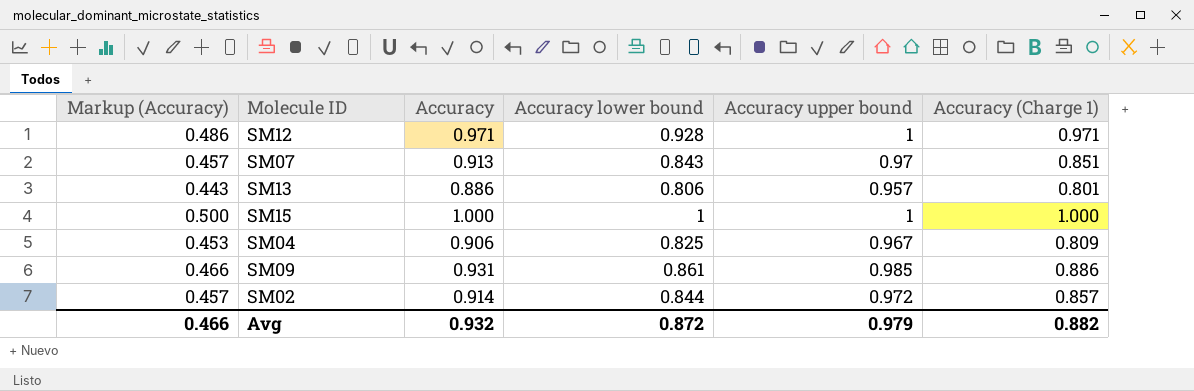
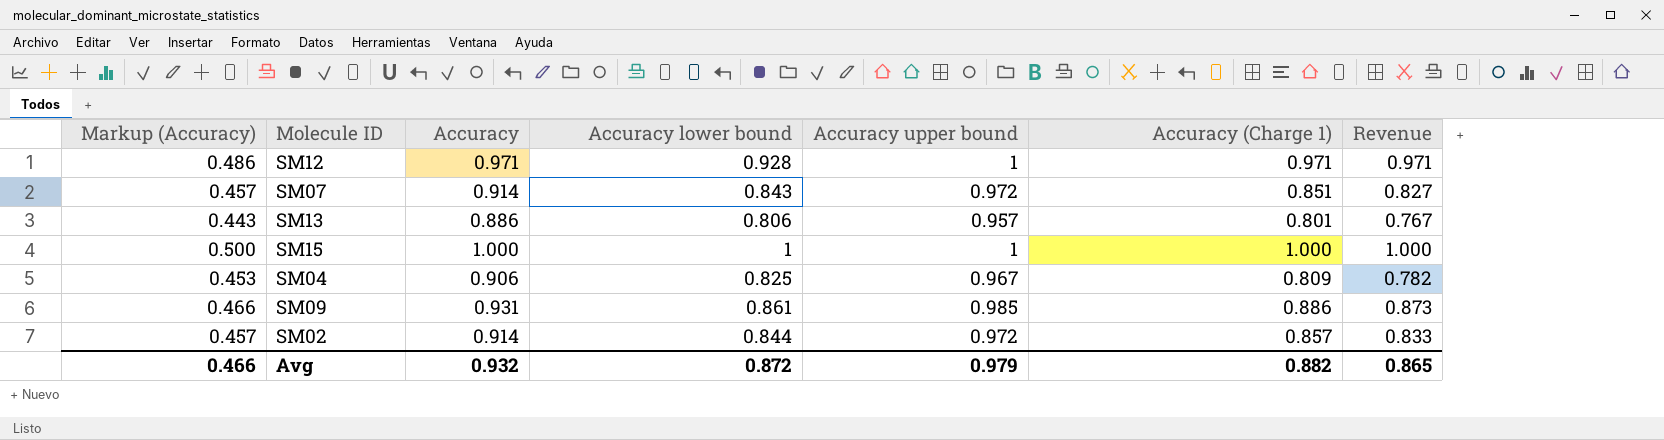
column Revenue | formula: none -> [Accuracy upper bound] * [Accuracy (Charge 1)]
SM07 | Accuracy: 0.913 -> 0.914
SM07 | Accuracy upper bound: 0.97 -> 0.972

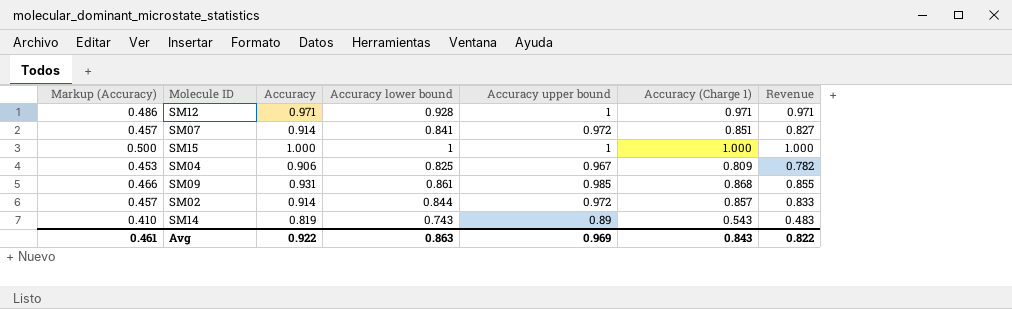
row SM13: 0.443 | 0.886 | 0.806 | 0.957 | 0.801 | 0.767 -> none
SM07 | Accuracy lower bound: 0.843 -> 0.841
SM09 | Accuracy (Charge 1): 0.886 -> 0.868
SM09 | Revenue: 0.873 -> 0.855
row SM14: none -> 0.410 | 0.819 | 0.743 | 0.89 | 0.543 | 0.483
Avg | Markup (Accuracy): 0.466 -> 0.461
Avg | Accuracy: 0.932 -> 0.922
Avg | Accuracy lower bound: 0.872 -> 0.863
Avg | Accuracy upper bound: 0.979 -> 0.969
Avg | Accuracy (Charge 1): 0.882 -> 0.843
Avg | Revenue: 0.865 -> 0.822

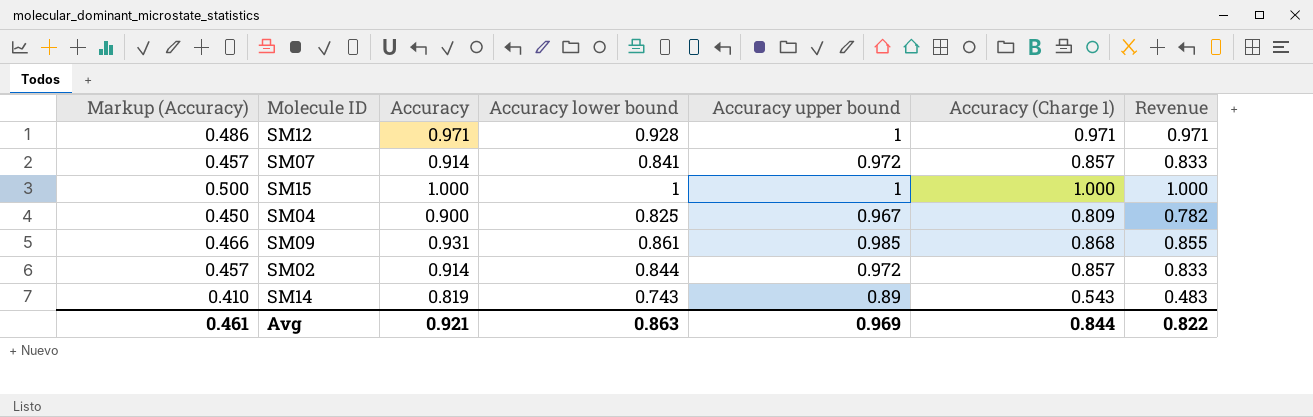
SM07 | Accuracy (Charge 1): 0.851 -> 0.857
SM07 | Revenue: 0.827 -> 0.833
SM04 | Markup (Accuracy): 0.453 -> 0.450
SM04 | Accuracy: 0.906 -> 0.900
Avg | Accuracy: 0.922 -> 0.921
Avg | Accuracy (Charge 1): 0.843 -> 0.844

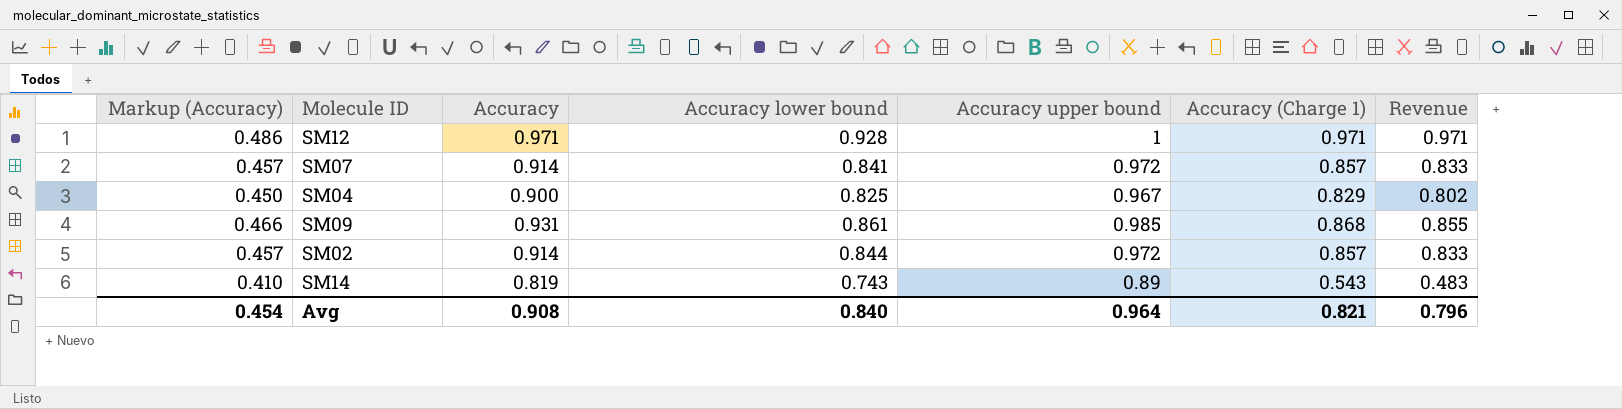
row SM15: 0.500 | 1.000 | 1 | 1 | 1.000 | 1.000 -> none
SM04 | Accuracy (Charge 1): 0.809 -> 0.829
SM04 | Revenue: 0.782 -> 0.802
Avg | Markup (Accuracy): 0.461 -> 0.454
Avg | Accuracy: 0.921 -> 0.908
Avg | Accuracy lower bound: 0.863 -> 0.840
Avg | Accuracy upper bound: 0.969 -> 0.964
Avg | Accuracy (Charge 1): 0.844 -> 0.821
Avg | Revenue: 0.822 -> 0.796

